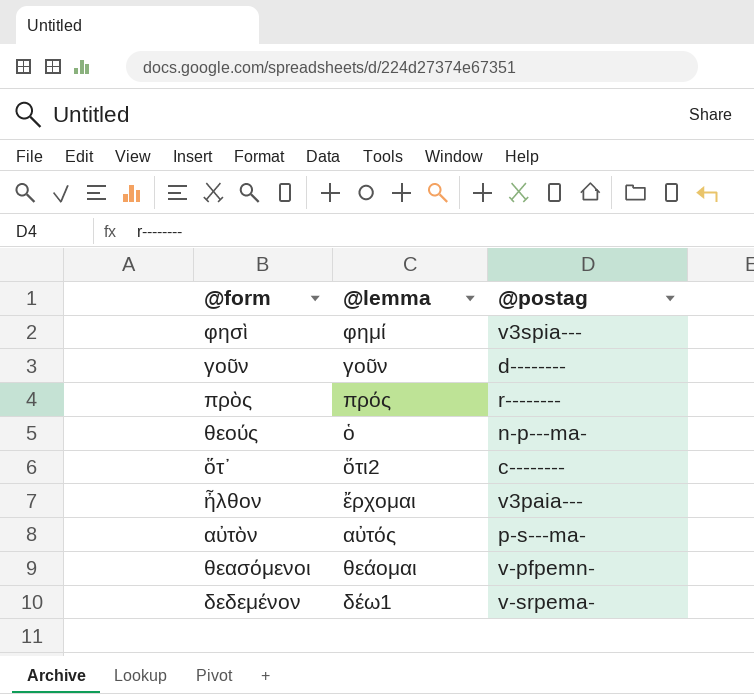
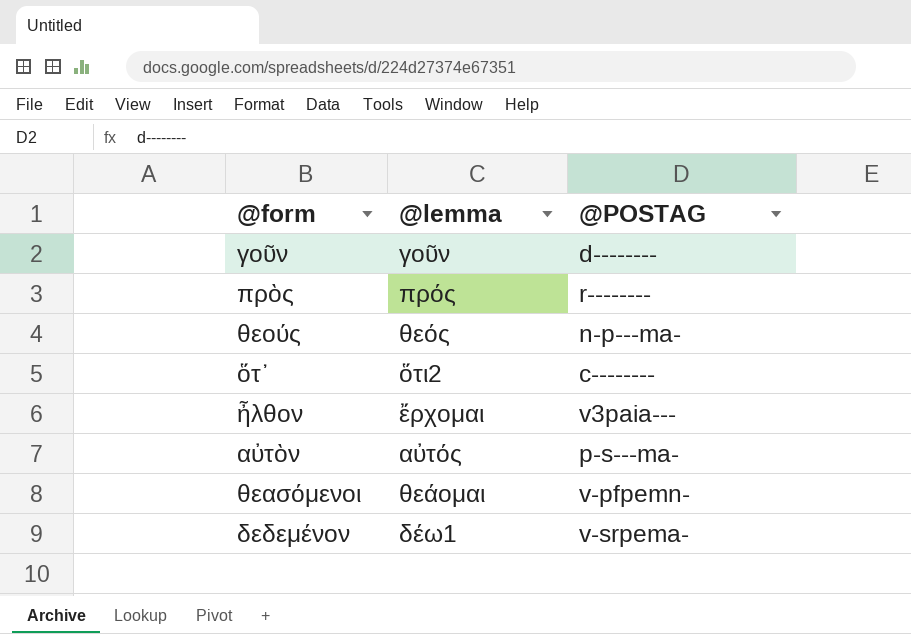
column name: @postag -> @POSTAG
row φησὶ: φημί | v3spia--- -> none
θεούς | @lemma: ὁ -> θεός

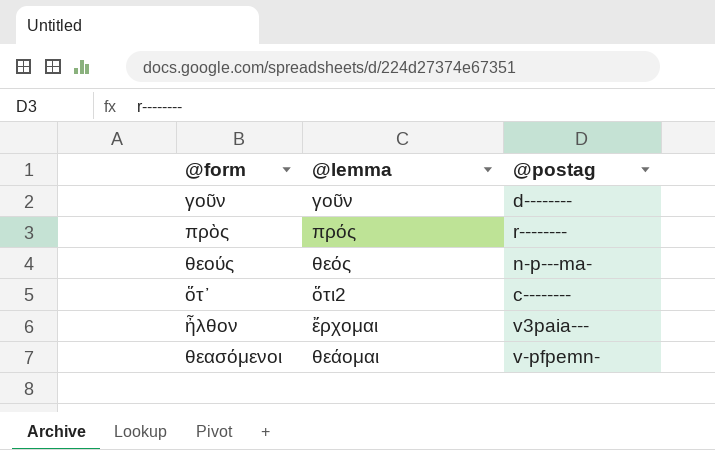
column name: @POSTAG -> @postag
row αὐτὸν: αὐτός | p-s---ma- -> none
row δεδεμένον: δέω1 | v-srpema- -> none

